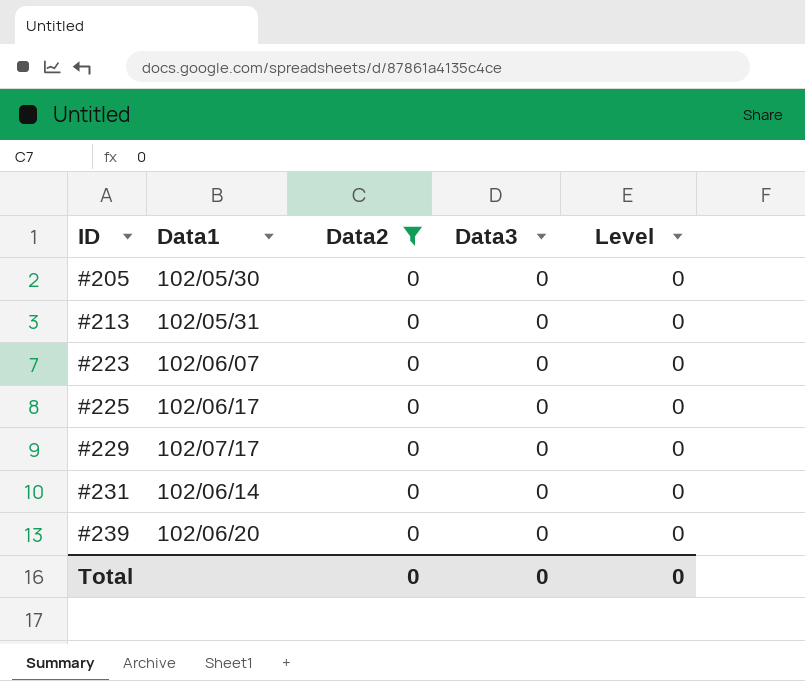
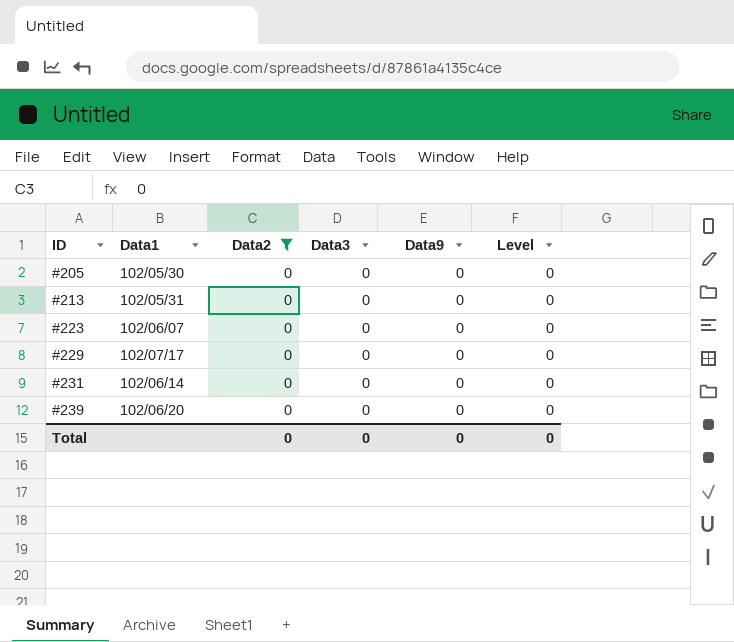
column Data9 | position: none -> 5
row #225: 102/06/17 | 0 | 0 | 0 -> none

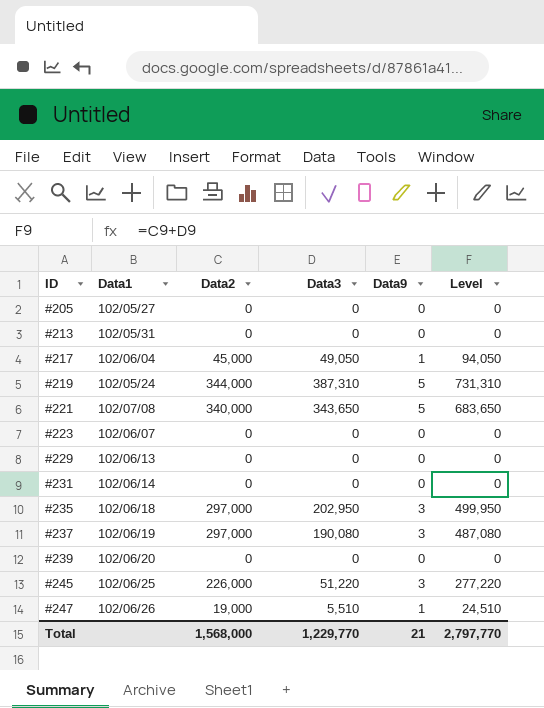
filter: Data2 = 0 -> none
#205 | Data1: 102/05/30 -> 102/05/27
#229 | Data1: 102/07/17 -> 102/06/13
Total | Data2: 0 -> 1,568,000
Total | Data3: 0 -> 1,229,770
Total | Data9: 0 -> 21
Total | Level: 0 -> 2,797,770

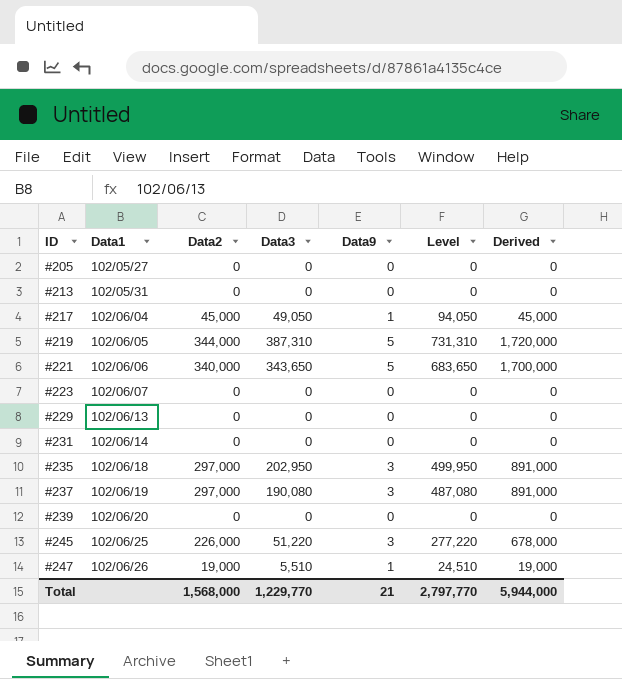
column Derived | formula: none -> [Data2] * [Data9]
#219 | Data1: 102/05/24 -> 102/06/05
#221 | Data1: 102/07/08 -> 102/06/06

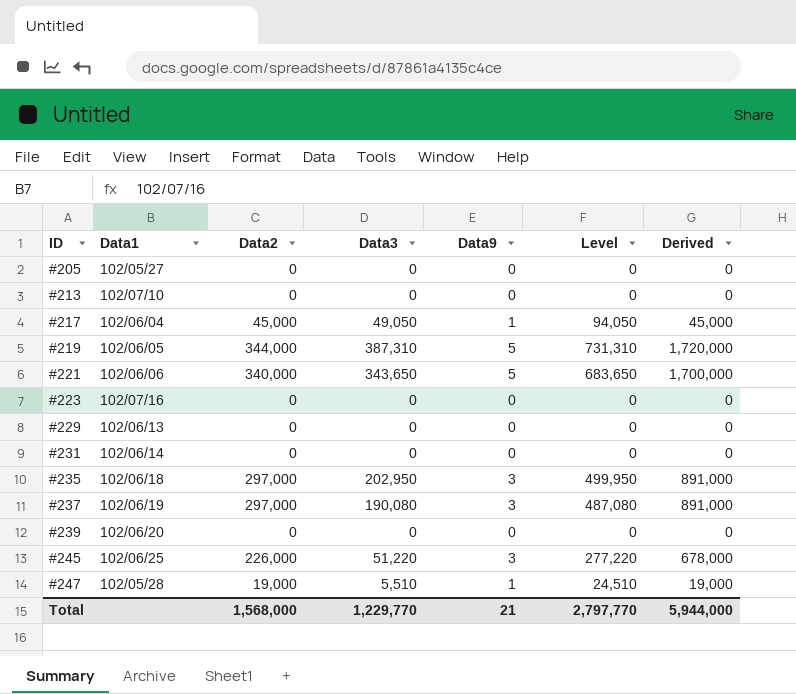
#213 | Data1: 102/05/31 -> 102/07/10
#223 | Data1: 102/06/07 -> 102/07/16
#247 | Data1: 102/06/26 -> 102/05/28

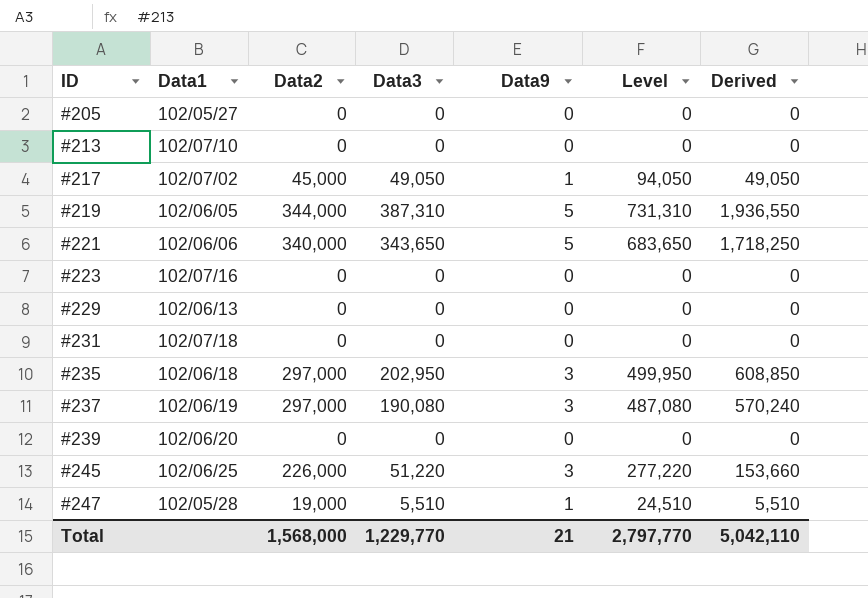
column Derived | formula: [Data2] * [Data9] -> [Data3] * [Data9]
#217 | Data1: 102/06/04 -> 102/07/02
#231 | Data1: 102/06/14 -> 102/07/18
Total | Derived: 5,944,000 -> 5,042,110

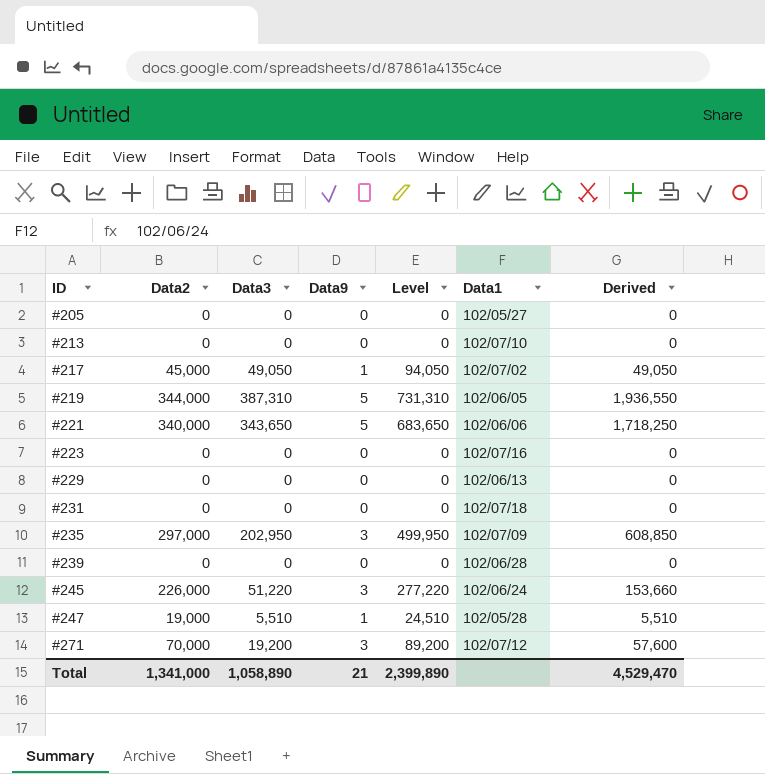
column Data1 | position: 2 -> 6
row #237: 102/06/19 | 297,000 | 190,080 | 3 | 487,080 | 570,240 -> none
#235 | Data1: 102/06/18 -> 102/07/09
#239 | Data1: 102/06/20 -> 102/06/28
#245 | Data1: 102/06/25 -> 102/06/24
row #271: none -> 70,000 | 19,200 | 3 | 89,200 | 102/07/12 | 57,600
Total | Data2: 1,568,000 -> 1,341,000
Total | Data3: 1,229,770 -> 1,058,890
Total | Level: 2,797,770 -> 2,399,890
Total | Derived: 5,042,110 -> 4,529,470

